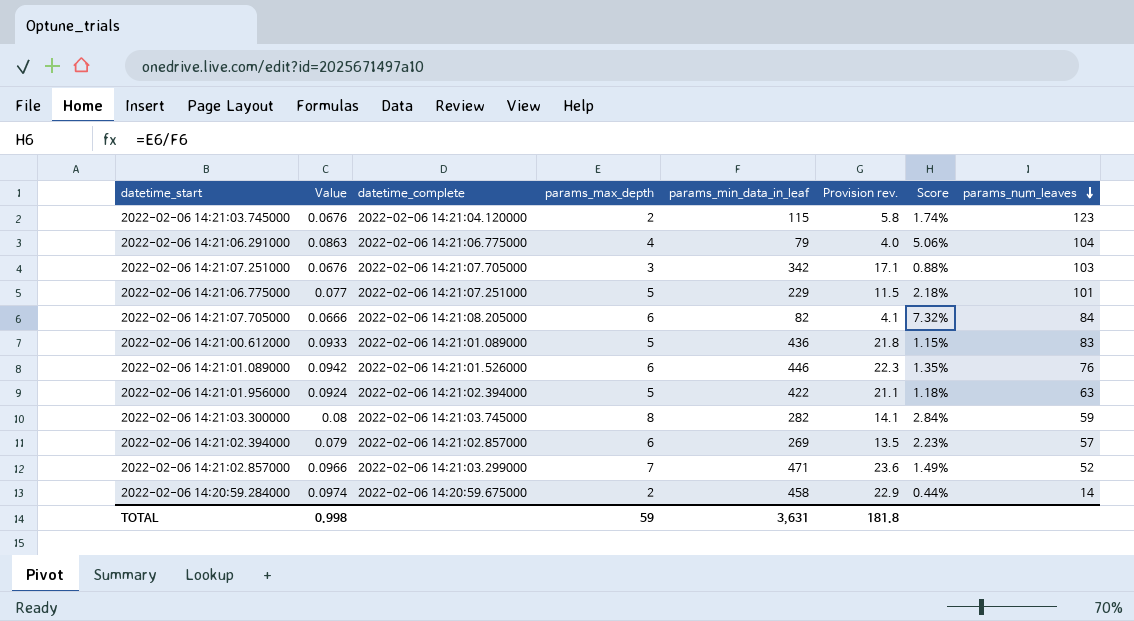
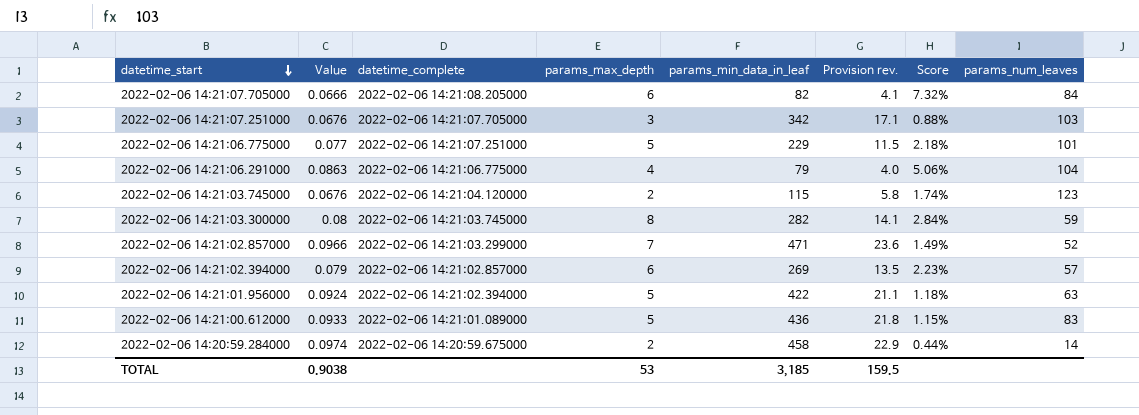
row order: params_num_leaves descending -> datetime_start descending
row 2022-02-06 14:21:01.089000: 0.0942 | 2022-02-06 14:21:01.526000 | 6 | 446 | 22.3 | 1.35% | 76 -> none
TOTAL | Value: 0.998 -> 0.9038
TOTAL | params_max_depth: 59 -> 53
TOTAL | params_min_data_in_leaf: 3,631 -> 3,185
TOTAL | Provision rev.: 181.8 -> 159.5

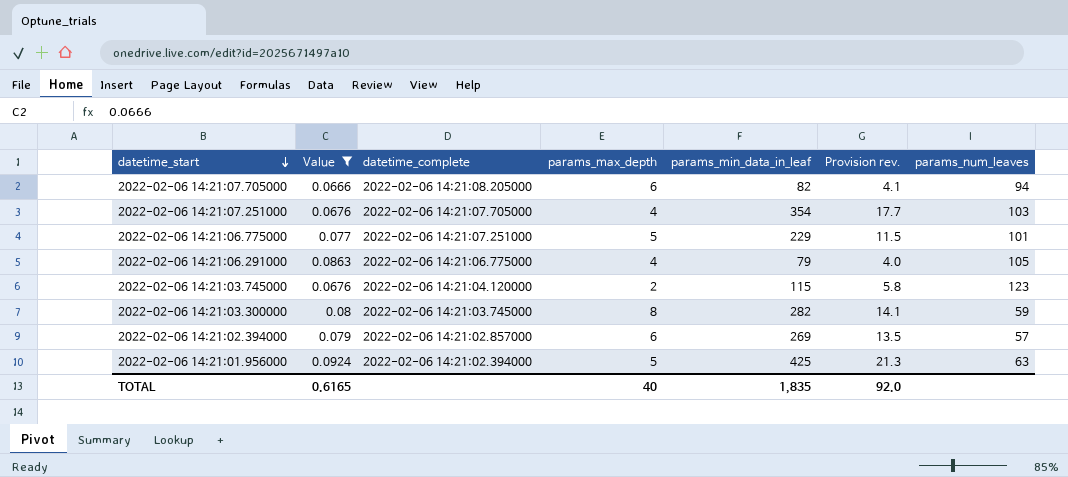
filter: none -> Value <= 0.0924
column Score | formula: [params_max_depth] / [params_min_data_in_leaf] -> none
2022-02-06 14:21:07.705000 | params_num_leaves: 84 -> 94
2022-02-06 14:21:07.251000 | params_max_depth: 3 -> 4
2022-02-06 14:21:07.251000 | params_min_data_in_leaf: 342 -> 354
2022-02-06 14:21:07.251000 | Provision rev.: 17.1 -> 17.7
2022-02-06 14:21:06.291000 | params_num_leaves: 104 -> 105
2022-02-06 14:21:01.956000 | params_min_data_in_leaf: 422 -> 425
2022-02-06 14:21:01.956000 | Provision rev.: 21.1 -> 21.3
TOTAL | Value: 0.9038 -> 0.6165
TOTAL | params_max_depth: 53 -> 40
TOTAL | params_min_data_in_leaf: 3,185 -> 1,835
TOTAL | Provision rev.: 159.5 -> 92.0

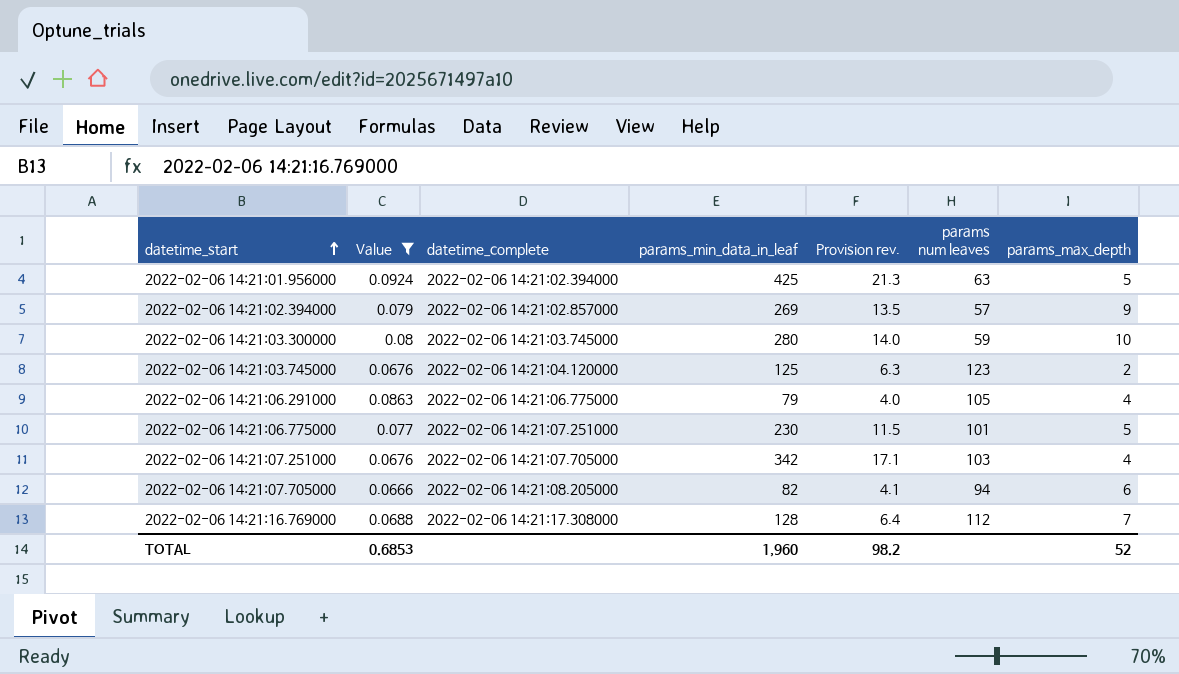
row order: datetime_start descending -> datetime_start ascending
column name: params_num_leaves -> params num leaves
column params_max_depth | position: 4 -> 7
2022-02-06 14:21:02.394000 | params_max_depth: 6 -> 9
2022-02-06 14:21:03.300000 | params_min_data_in_leaf: 282 -> 280
2022-02-06 14:21:03.300000 | Provision rev.: 14.1 -> 14.0
2022-02-06 14:21:03.300000 | params_max_depth: 8 -> 10
2022-02-06 14:21:03.745000 | params_min_data_in_leaf: 115 -> 125
2022-02-06 14:21:03.745000 | Provision rev.: 5.8 -> 6.3
2022-02-06 14:21:06.775000 | params_min_data_in_leaf: 229 -> 230
2022-02-06 14:21:07.251000 | params_min_data_in_leaf: 354 -> 342
2022-02-06 14:21:07.251000 | Provision rev.: 17.7 -> 17.1
row 2022-02-06 14:21:16.769000: none -> 0.0688 | 2022-02-06 14:21:17.308000 | 128 | 6.4 | 112 | 7
TOTAL | Value: 0.6165 -> 0.6853
TOTAL | params_min_data_in_leaf: 1,835 -> 1,960
TOTAL | Provision rev.: 92.0 -> 98.2
TOTAL | params_max_depth: 40 -> 52

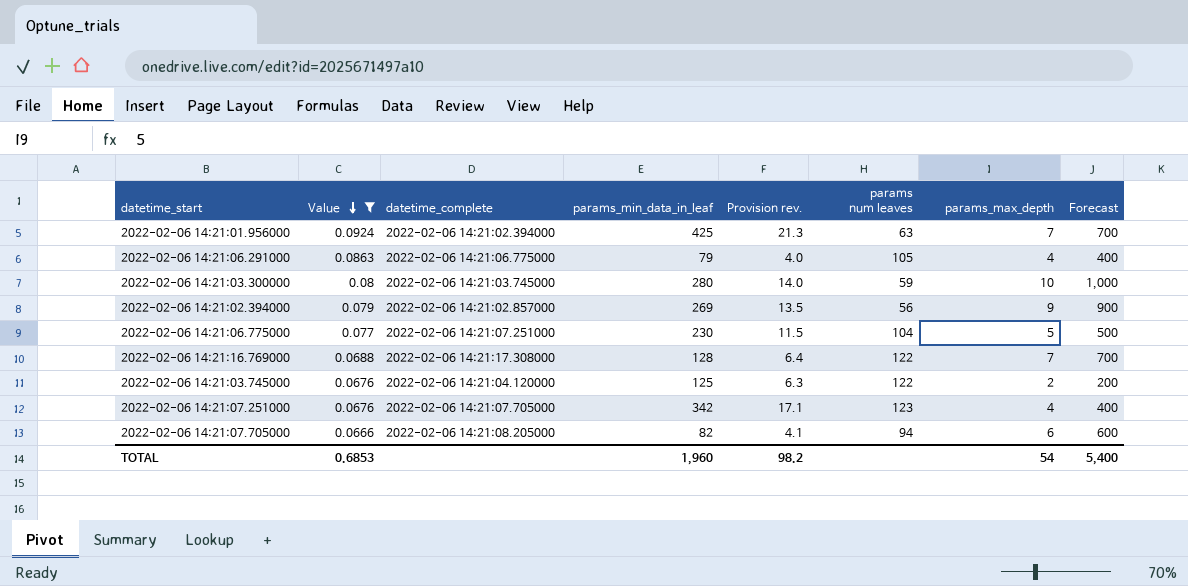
row order: datetime_start ascending -> Value descending
column Forecast | formula: none -> [params_max_depth] * 100
2022-02-06 14:21:01.956000 | params_max_depth: 5 -> 7
2022-02-06 14:21:02.394000 | params num leaves: 57 -> 56
2022-02-06 14:21:06.775000 | params num leaves: 101 -> 104
2022-02-06 14:21:16.769000 | params num leaves: 112 -> 122
2022-02-06 14:21:03.745000 | params num leaves: 123 -> 122
2022-02-06 14:21:07.251000 | params num leaves: 103 -> 123
TOTAL | params_max_depth: 52 -> 54

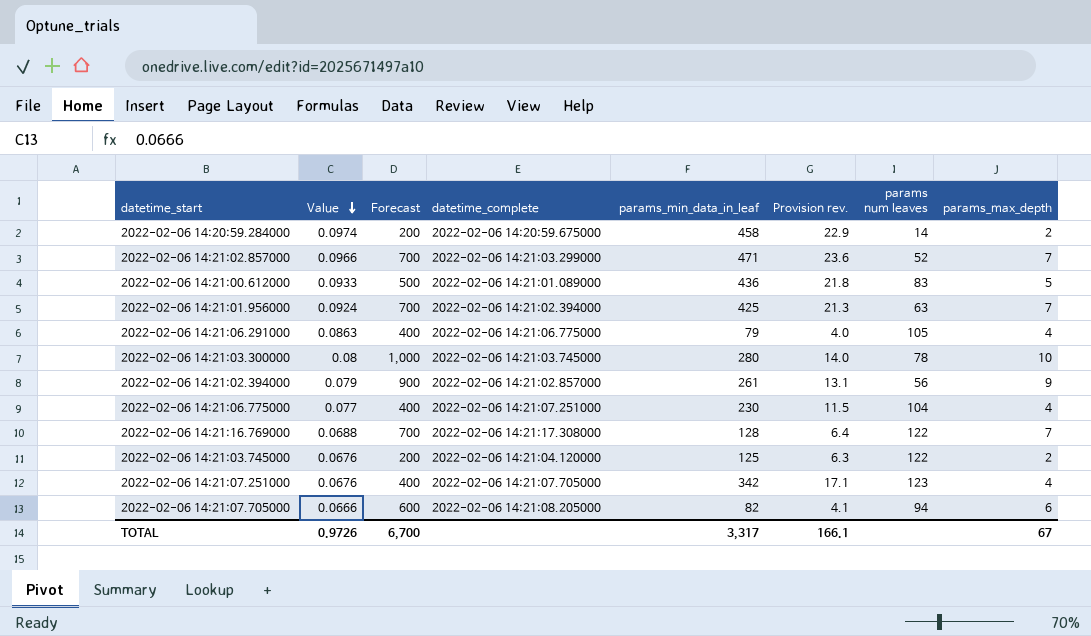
filter: Value <= 0.0924 -> none
column Forecast | position: 8 -> 3
2022-02-06 14:21:03.300000 | params num leaves: 59 -> 78
2022-02-06 14:21:02.394000 | params_min_data_in_leaf: 269 -> 261
2022-02-06 14:21:02.394000 | Provision rev.: 13.5 -> 13.1
2022-02-06 14:21:06.775000 | Forecast: 500 -> 400
2022-02-06 14:21:06.775000 | params_max_depth: 5 -> 4
TOTAL | Value: 0.6853 -> 0.9726
TOTAL | Forecast: 5,400 -> 6,700
TOTAL | params_min_data_in_leaf: 1,960 -> 3,317
TOTAL | Provision rev.: 98.2 -> 166.1
TOTAL | params_max_depth: 54 -> 67

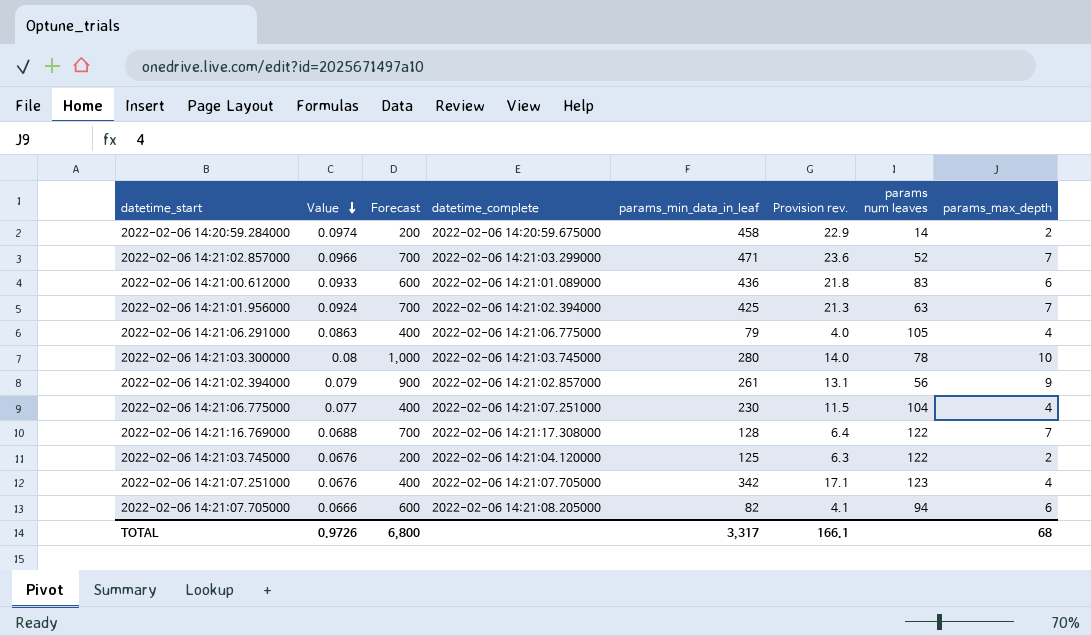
2022-02-06 14:21:00.612000 | Forecast: 500 -> 600
2022-02-06 14:21:00.612000 | params_max_depth: 5 -> 6
TOTAL | Forecast: 6,700 -> 6,800
TOTAL | params_max_depth: 67 -> 68

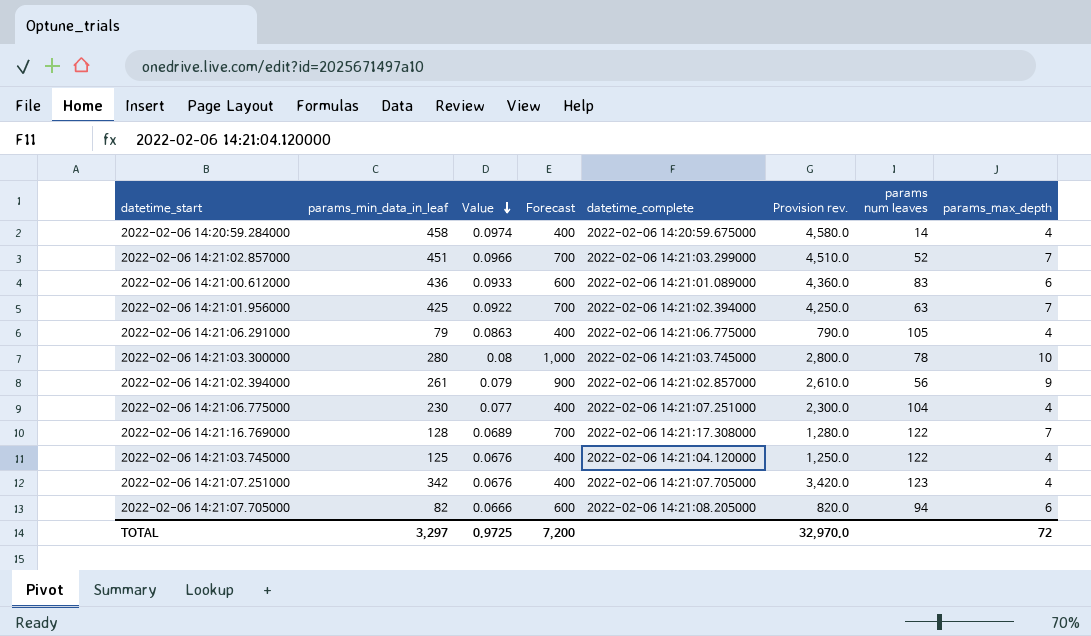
column params_min_data_in_leaf | position: 5 -> 2
column Provision rev. | formula: [params_min_data_in_leaf] * 0.05 -> [params_min_data_in_leaf] * 10
2022-02-06 14:20:59.284000 | Forecast: 200 -> 400
2022-02-06 14:20:59.284000 | params_max_depth: 2 -> 4
2022-02-06 14:21:02.857000 | params_min_data_in_leaf: 471 -> 451
2022-02-06 14:21:01.956000 | Value: 0.0924 -> 0.0922
2022-02-06 14:21:16.769000 | Value: 0.0688 -> 0.0689
2022-02-06 14:21:03.745000 | Forecast: 200 -> 400
2022-02-06 14:21:03.745000 | params_max_depth: 2 -> 4
TOTAL | params_min_data_in_leaf: 3,317 -> 3,297
TOTAL | Value: 0.9726 -> 0.9725
TOTAL | Forecast: 6,800 -> 7,200
TOTAL | Provision rev.: 166.1 -> 32,970.0
TOTAL | params_max_depth: 68 -> 72

